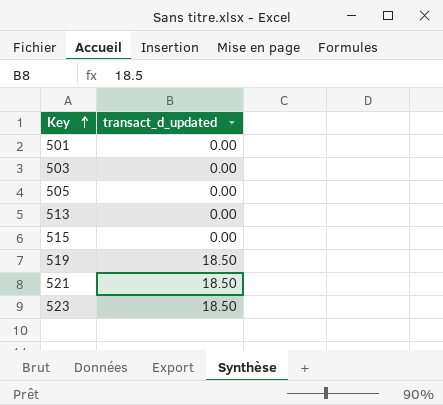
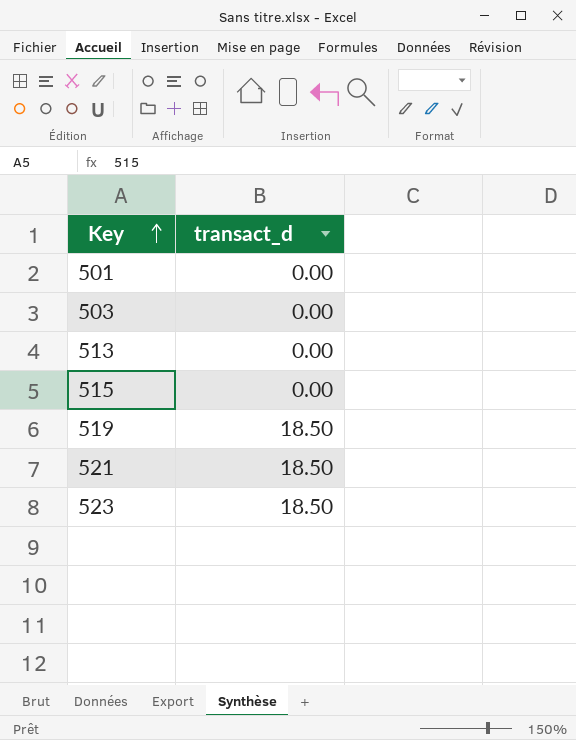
column name: transact_d_updated -> transact_d
row 505: 0.00 -> none

